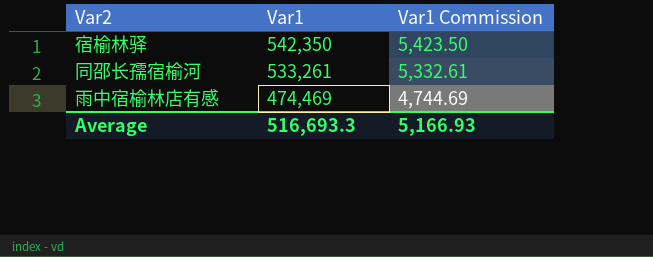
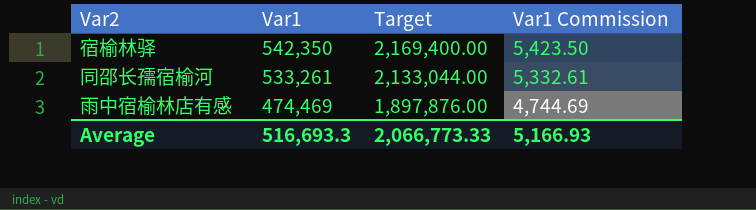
column Target | formula: none -> [Var1] * 4

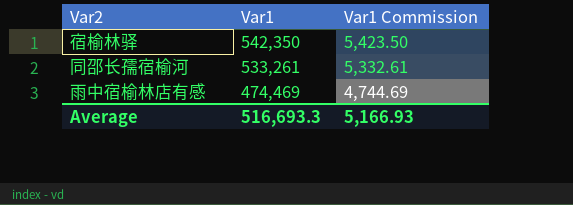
column Target | formula: [Var1] * 4 -> none

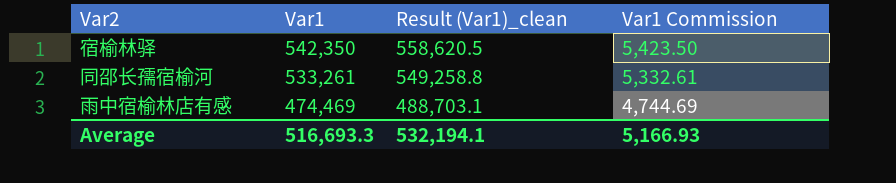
column Result (Var1)_clean | formula: none -> [Var1] * 1.03

